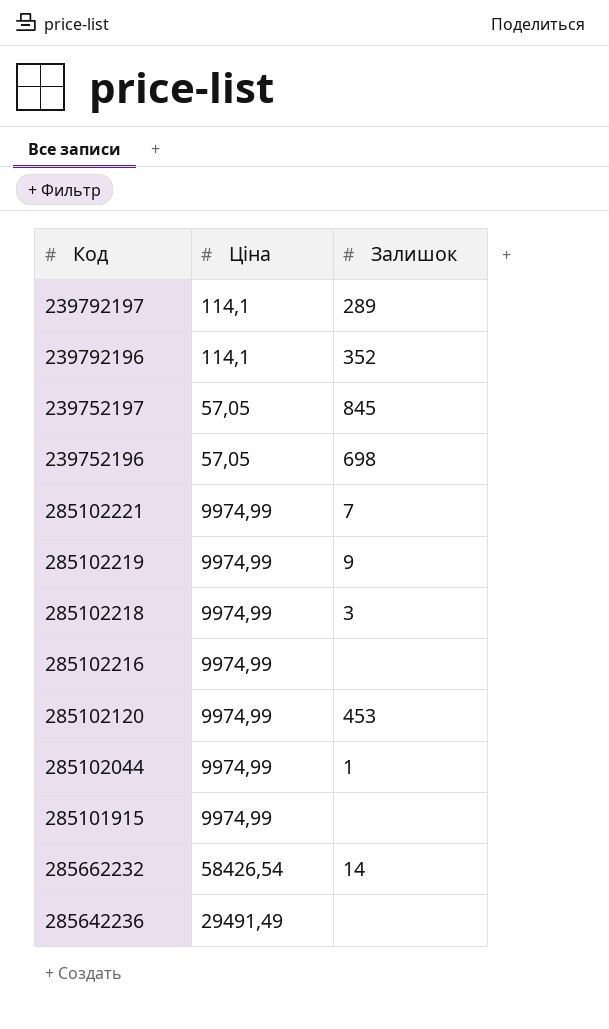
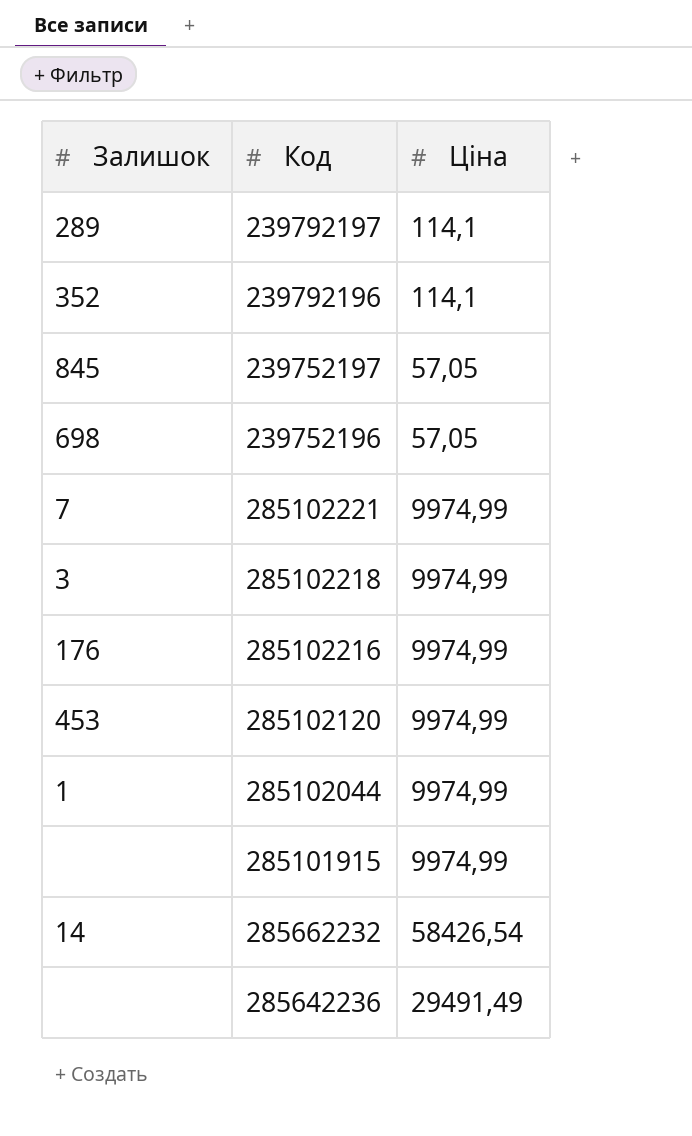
column Залишок | position: 3 -> 1
row 285102219: 9974,99 | 9 -> none
285102216 | Залишок: none -> 176

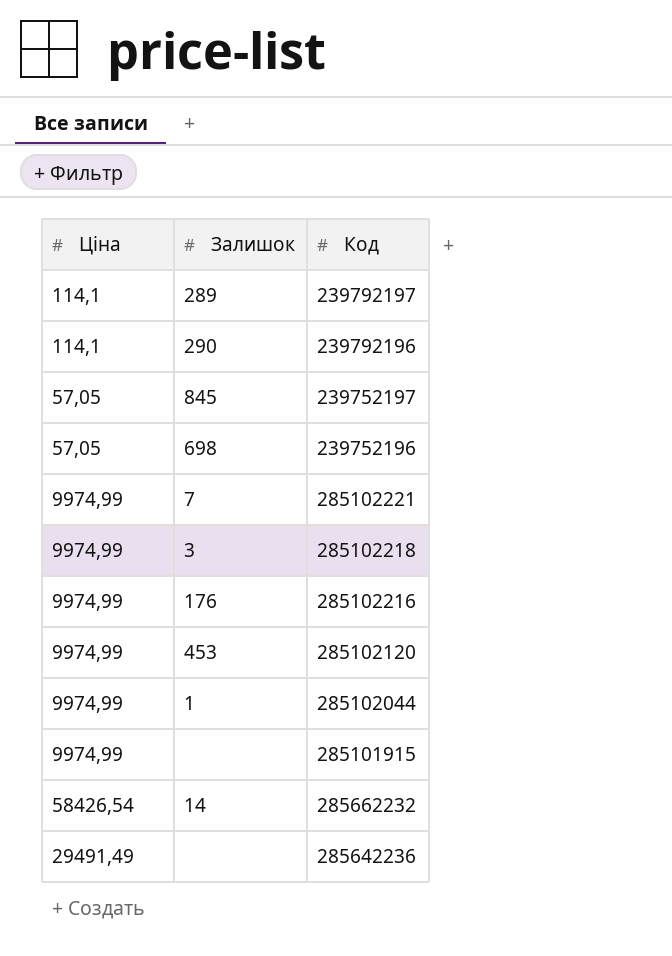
column Ціна | position: 3 -> 1
239792196 | Залишок: 352 -> 290

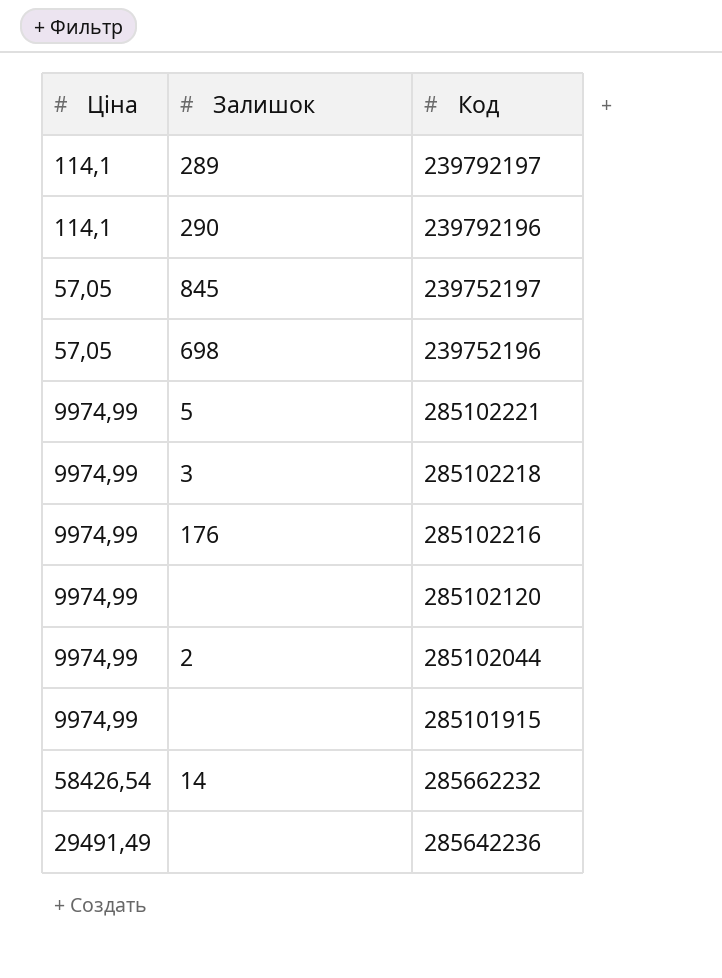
285102221 | Залишок: 7 -> 5
285102120 | Залишок: 453 -> none
285102044 | Залишок: 1 -> 2

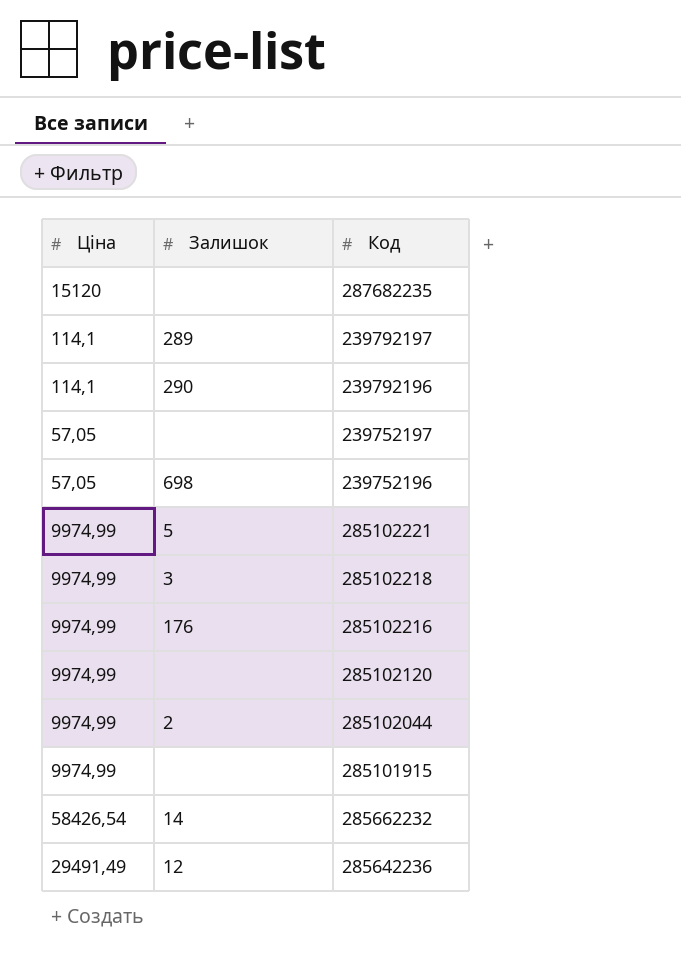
row 287682235: none -> 15120 | none
239752197 | Залишок: 845 -> none
285642236 | Залишок: none -> 12

